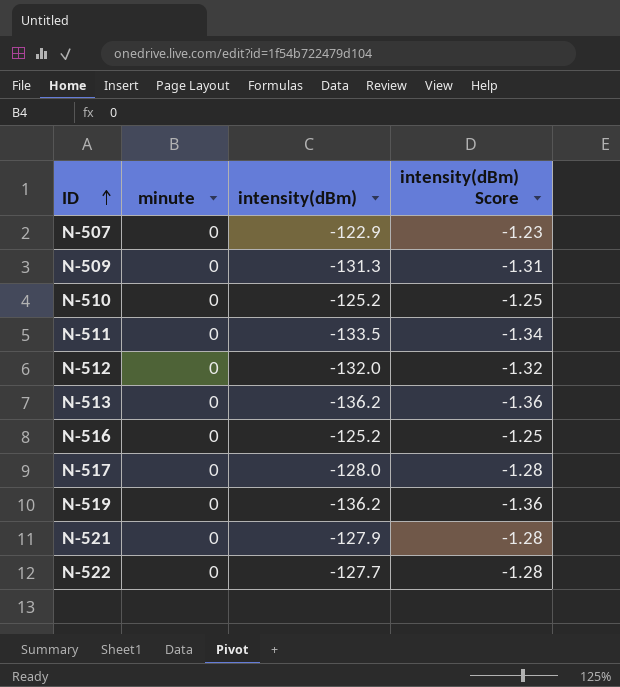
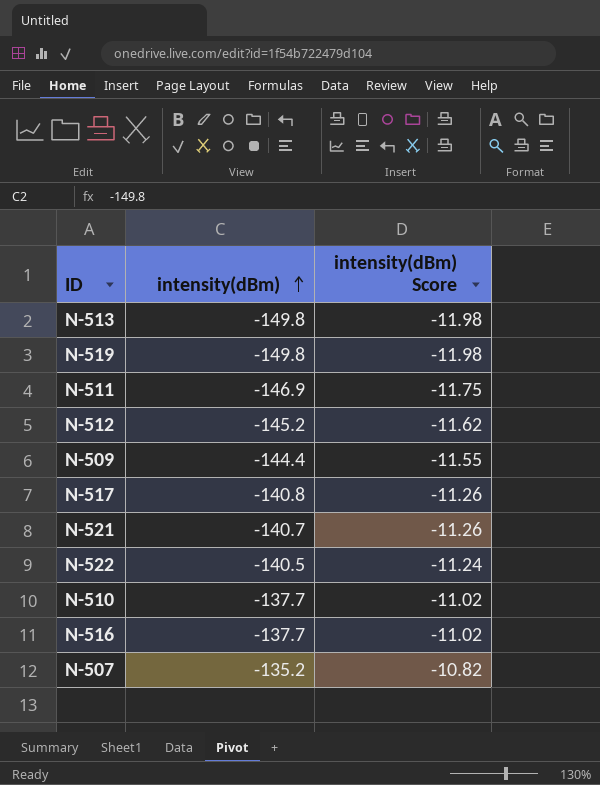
row order: ID ascending -> intensity(dBm) ascending
column minute | position: 2 -> none
column intensity(dBm) Score | formula: [intensity(dBm)] * 0.01 -> [intensity(dBm)] * 0.08
N-513 | intensity(dBm): -136.2 -> -149.8
N-519 | intensity(dBm): -136.2 -> -149.8
N-511 | intensity(dBm): -133.5 -> -146.9
N-512 | intensity(dBm): -132.0 -> -145.2
N-509 | intensity(dBm): -131.3 -> -144.4
N-517 | intensity(dBm): -128.0 -> -140.8
N-521 | intensity(dBm): -127.9 -> -140.7
N-522 | intensity(dBm): -127.7 -> -140.5
N-510 | intensity(dBm): -125.2 -> -137.7
N-516 | intensity(dBm): -125.2 -> -137.7
N-507 | intensity(dBm): -122.9 -> -135.2

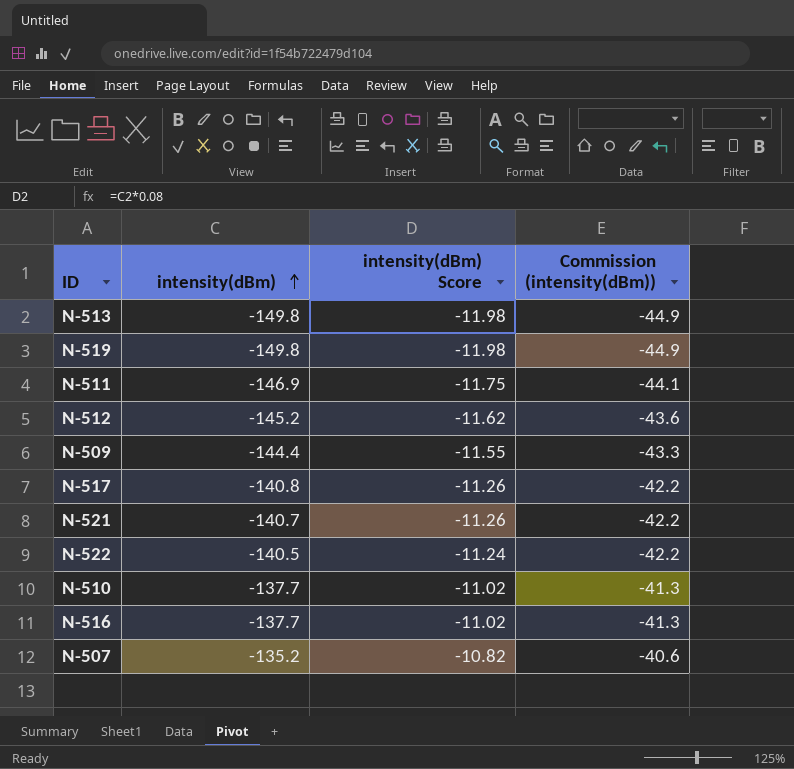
column Commission (intensity(dBm)) | formula: none -> [intensity(dBm)] * 0.3

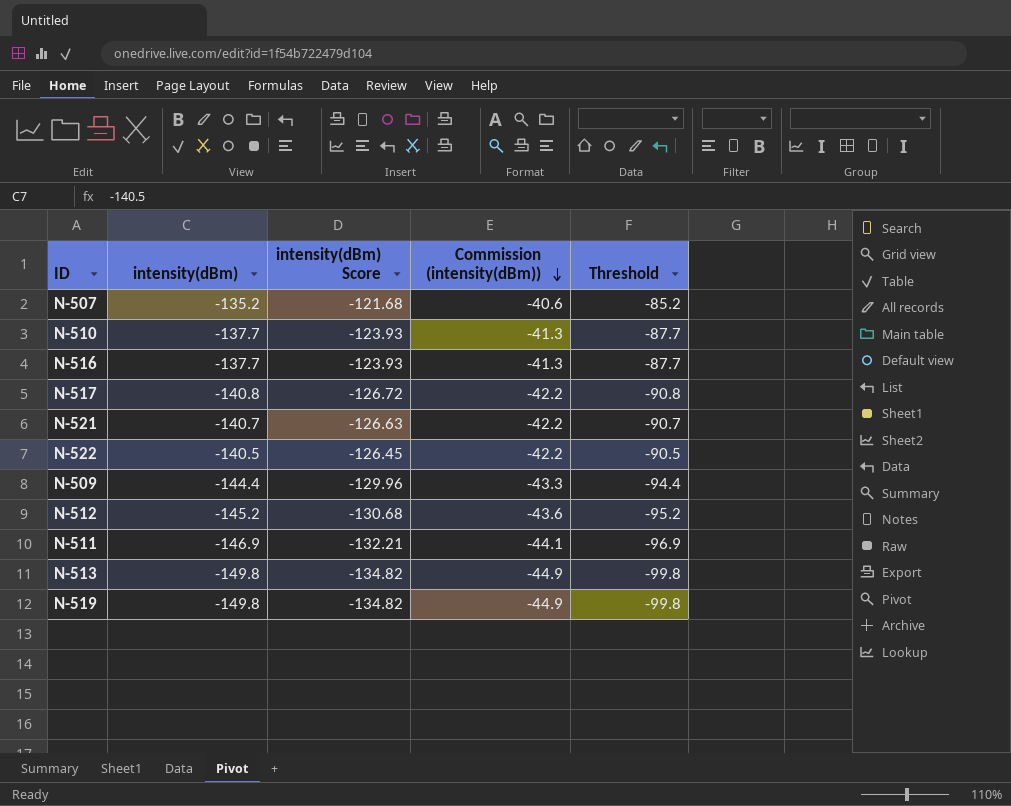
row order: intensity(dBm) ascending -> Commission (intensity(dBm)) descending
column intensity(dBm) Score | formula: [intensity(dBm)] * 0.08 -> [intensity(dBm)] * 0.9
column Threshold | formula: none -> [intensity(dBm)] + 50

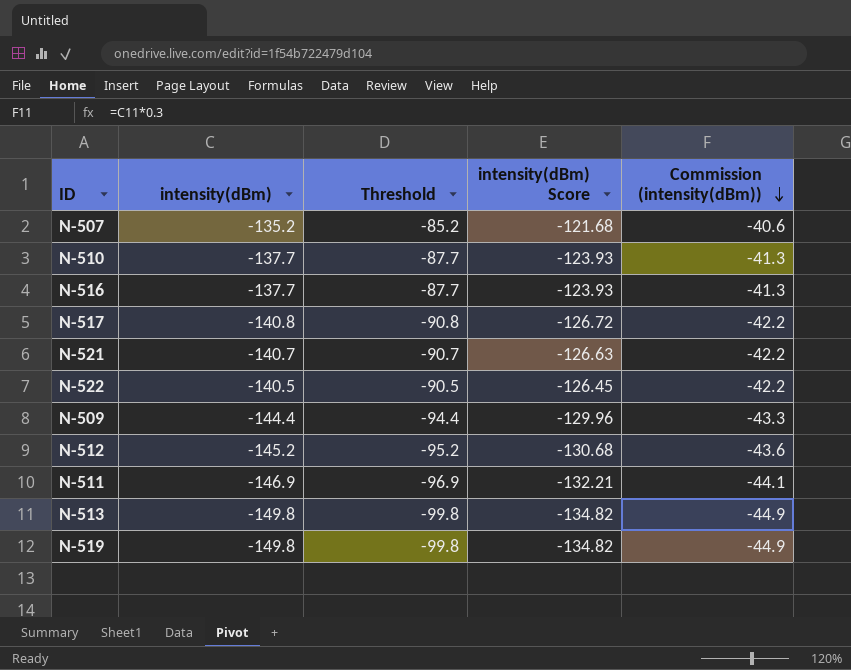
column Threshold | position: 5 -> 3

